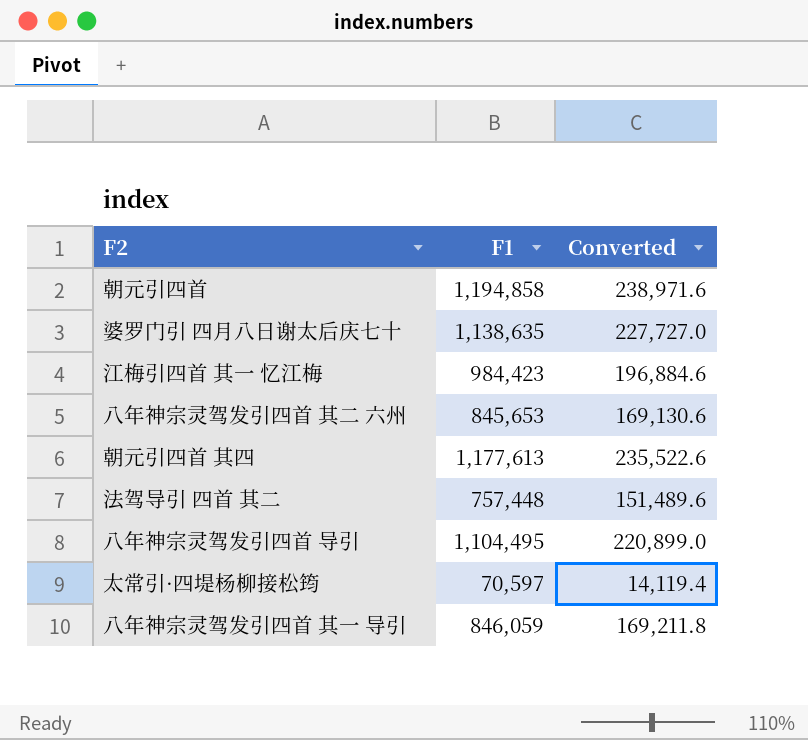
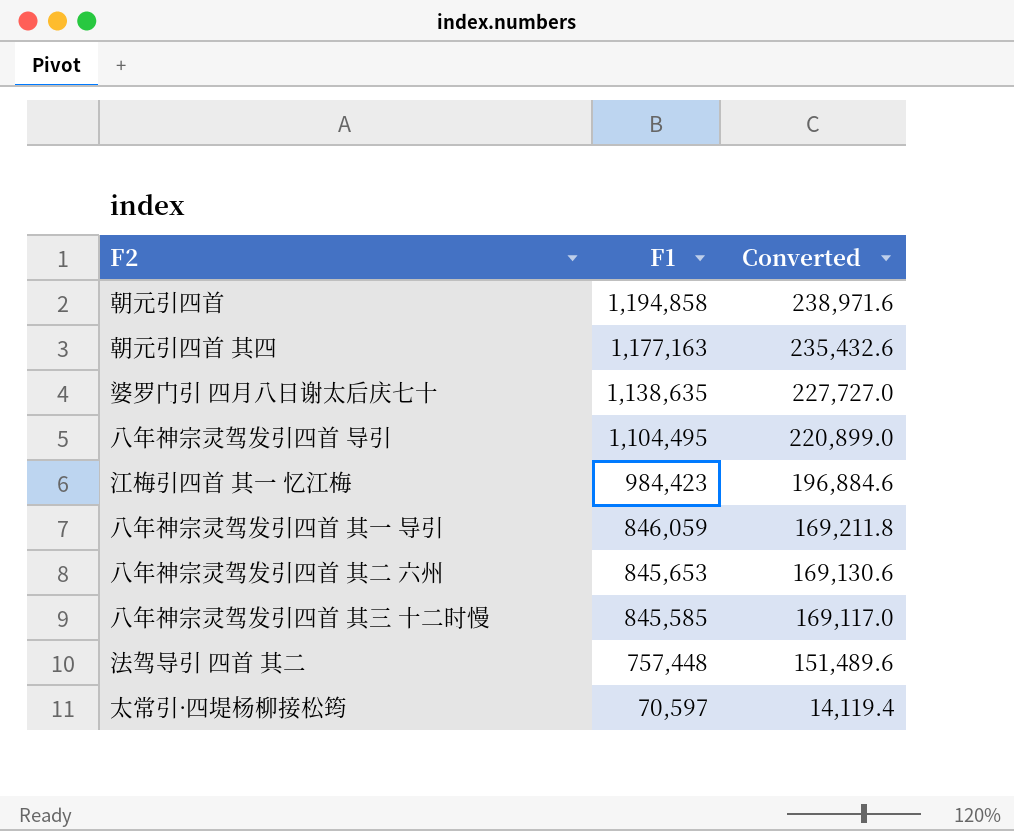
row order: none -> F1 descending
朝元引四首 其四 | F1: 1,177,613 -> 1,177,163
朝元引四首 其四 | Converted: 235,522.6 -> 235,432.6
row 八年神宗灵驾发引四首 其三 十二时慢: none -> 845,585 | 169,117.0

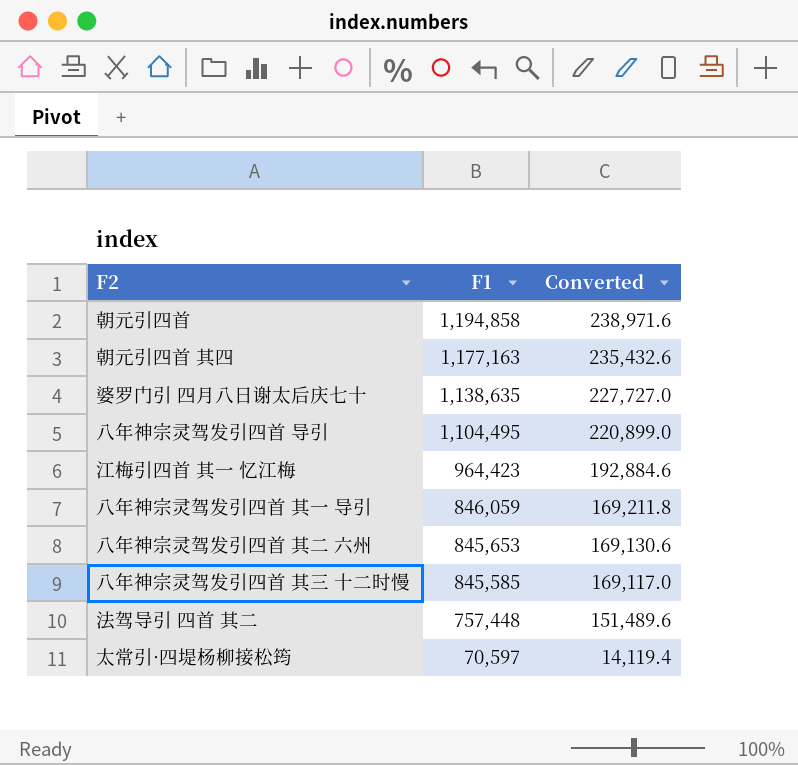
江梅引四首 其一 忆江梅 | F1: 984,423 -> 964,423
江梅引四首 其一 忆江梅 | Converted: 196,884.6 -> 192,884.6

